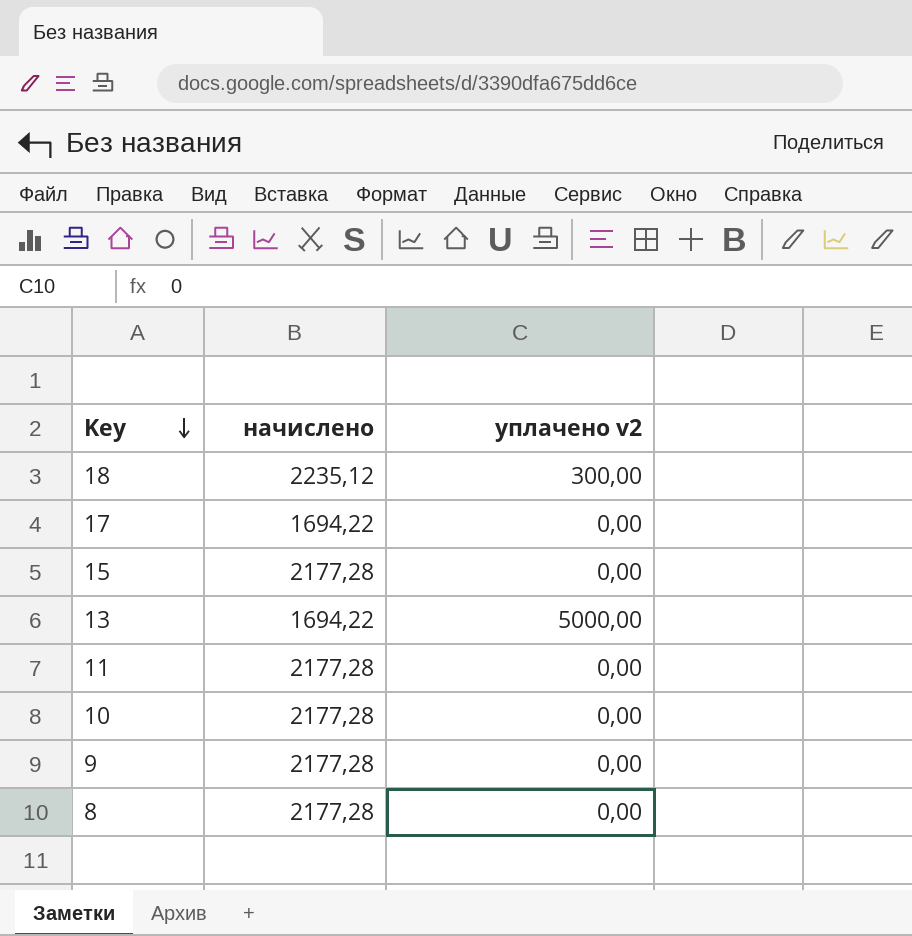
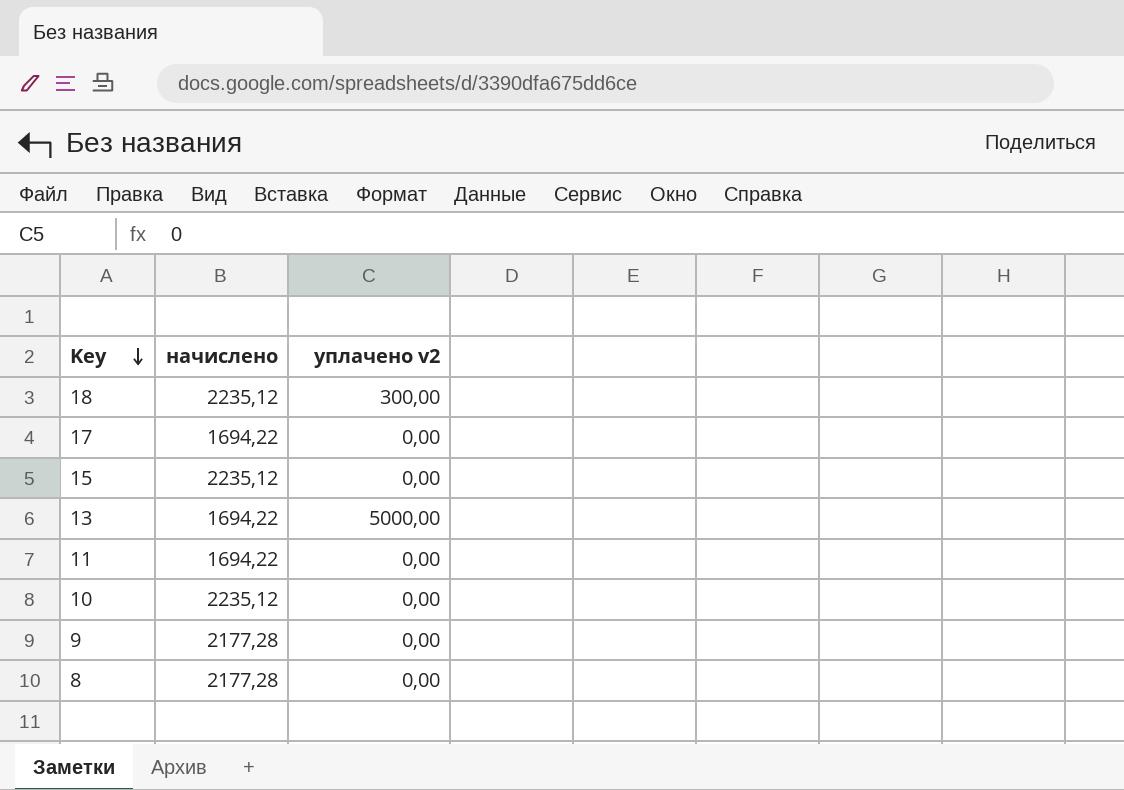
15 | начислено: 2177,28 -> 2235,12
11 | начислено: 2177,28 -> 1694,22
10 | начислено: 2177,28 -> 2235,12

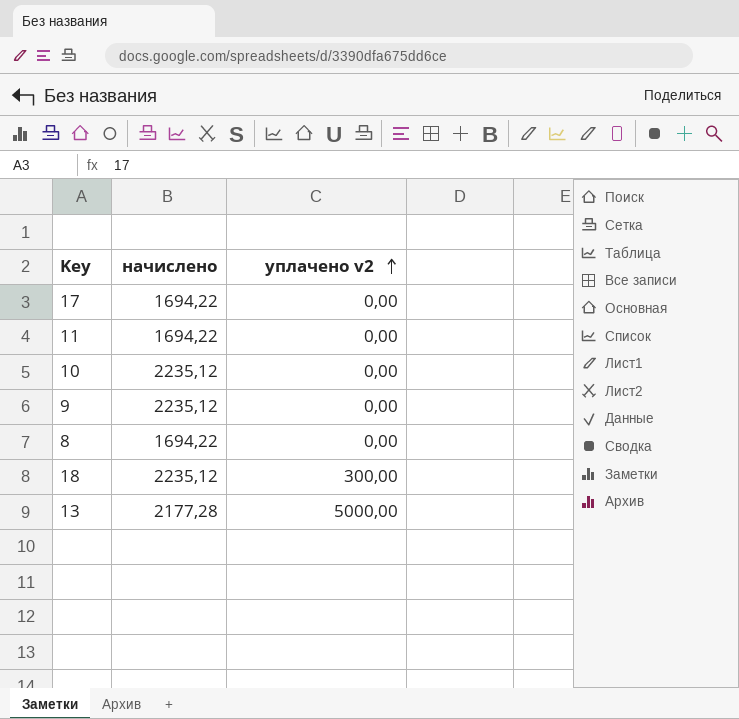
row order: Key descending -> уплачено v2 ascending
row 15: 2235,12 | 0,00 -> none
9 | начислено: 2177,28 -> 2235,12
8 | начислено: 2177,28 -> 1694,22
13 | начислено: 1694,22 -> 2177,28

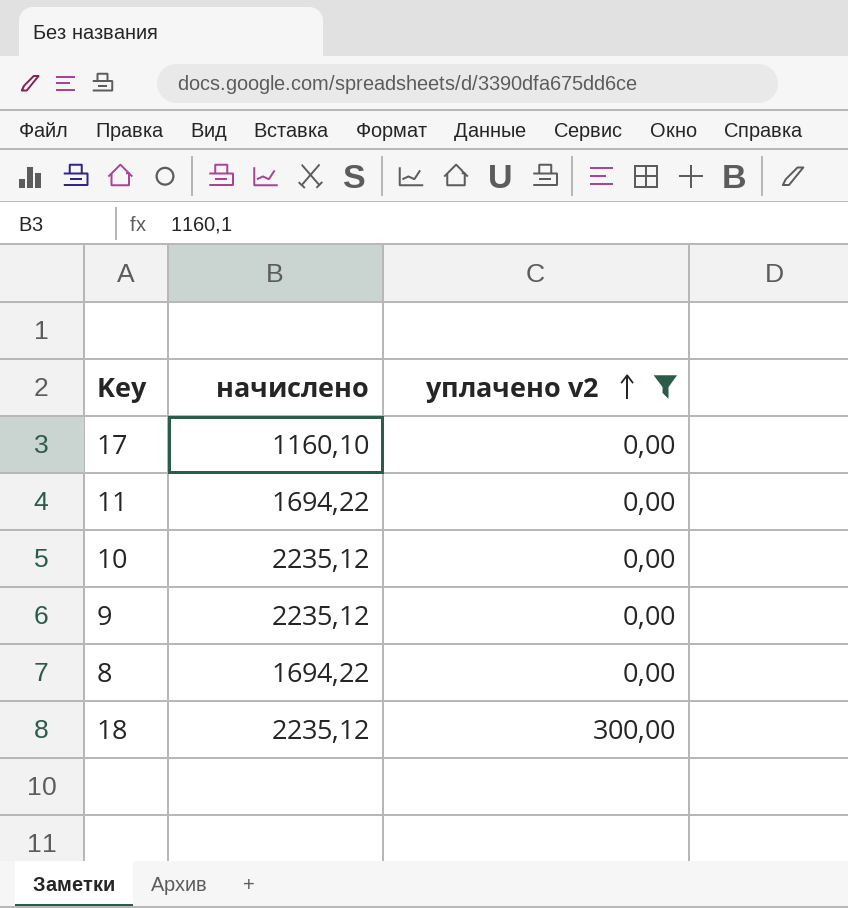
filter: none -> уплачено v2 != 5000,00
17 | начислено: 1694,22 -> 1160,10

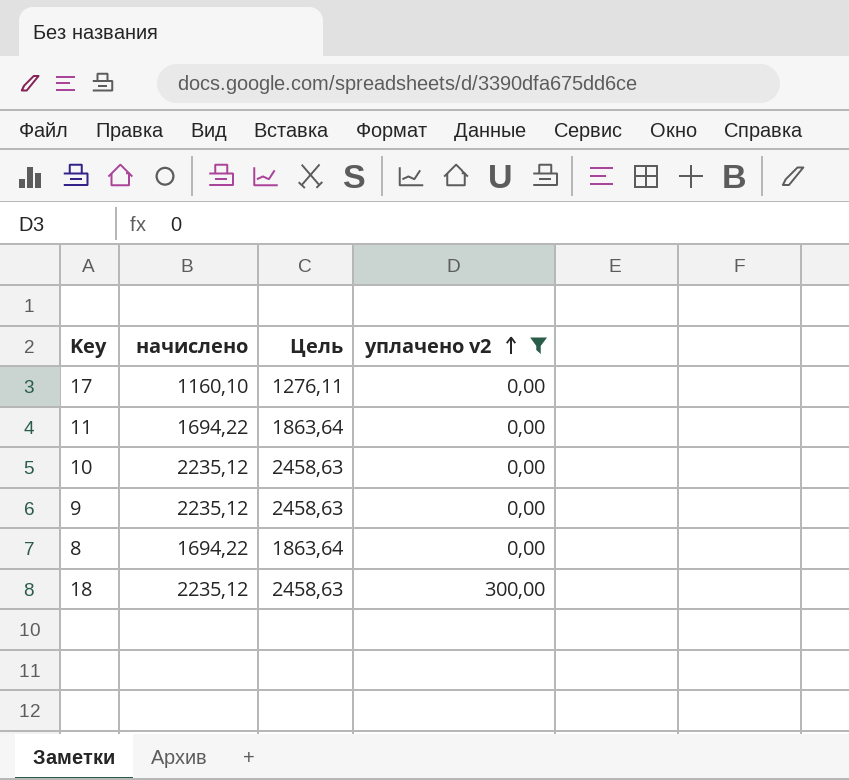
column Цель | formula: none -> [начислено] * 1,1

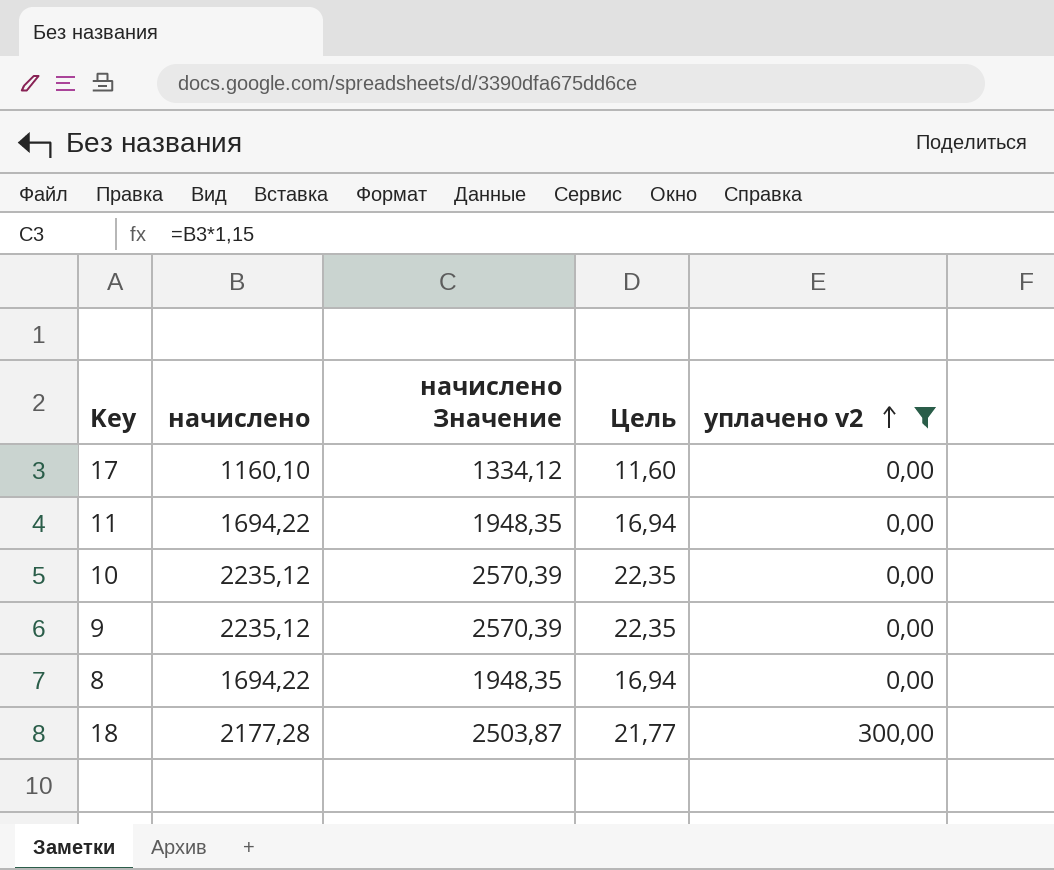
column начислено Значение | formula: none -> [начислено] * 1,15
column Цель | formula: [начислено] * 1,1 -> [начислено] * 0,01
18 | начислено: 2235,12 -> 2177,28

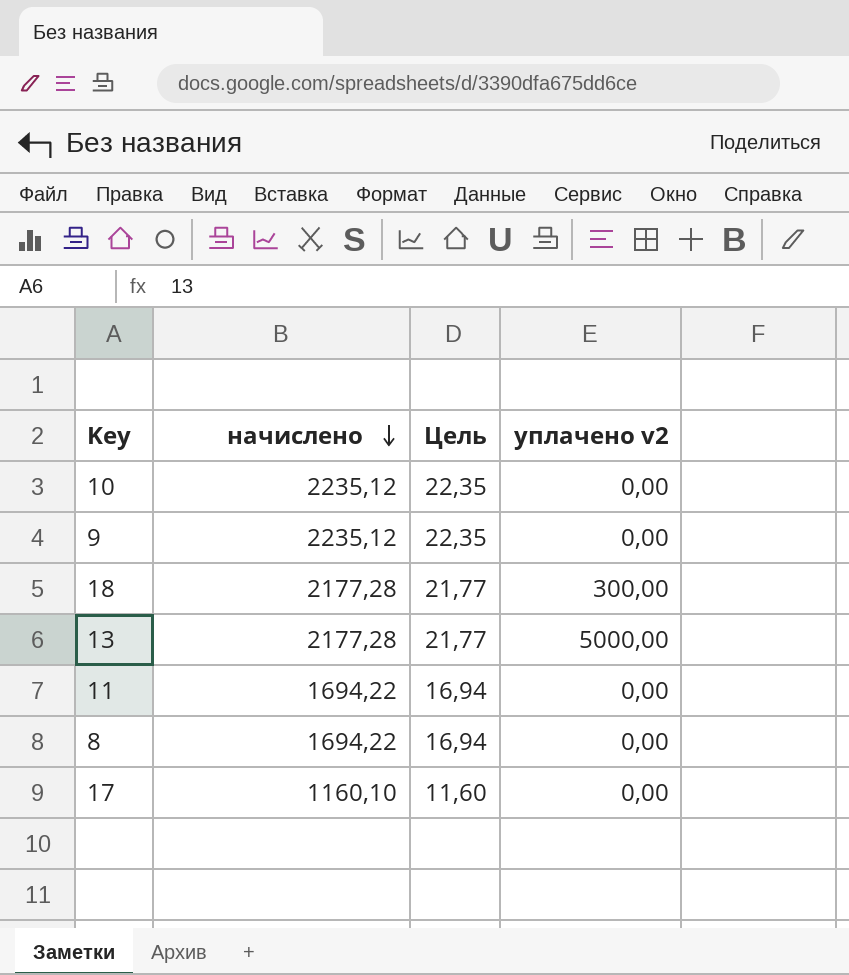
filter: уплачено v2 != 5000,00 -> none
row order: уплачено v2 ascending -> начислено descending
column начислено Значение | formula: [начислено] * 1,15 -> none

